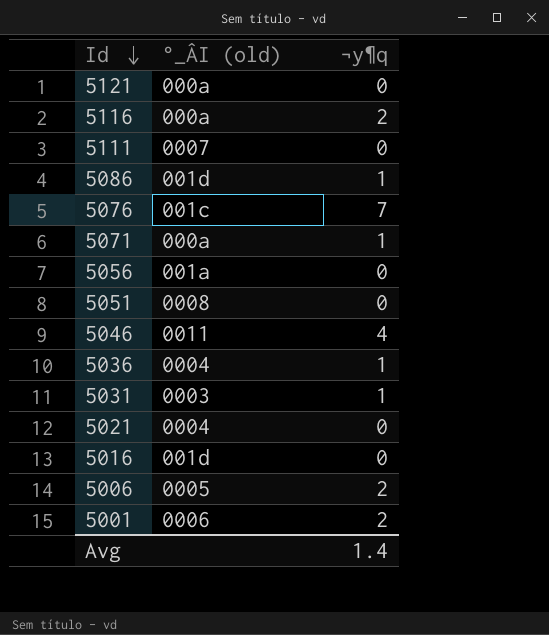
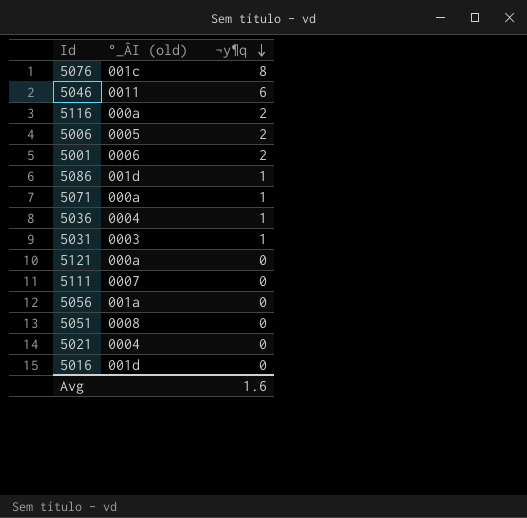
row order: Id descending -> ¬y¶q descending
5076 | ¬y¶q: 7 -> 8
5046 | ¬y¶q: 4 -> 6
Avg | ¬y¶q: 1.4 -> 1.6

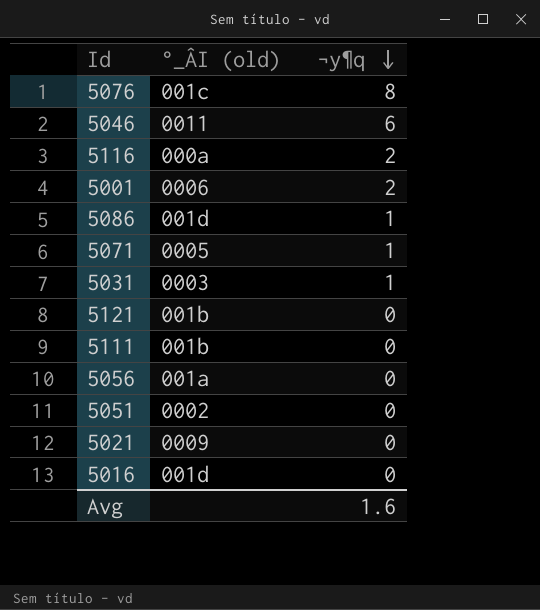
row 5006: 0005 | 2 -> none
row 5036: 0004 | 1 -> none
5071 | °_ÂI (old): 000a -> 0005
5121 | °_ÂI (old): 000a -> 001b
5111 | °_ÂI (old): 0007 -> 001b
5051 | °_ÂI (old): 0008 -> 0002
5021 | °_ÂI (old): 0004 -> 0009

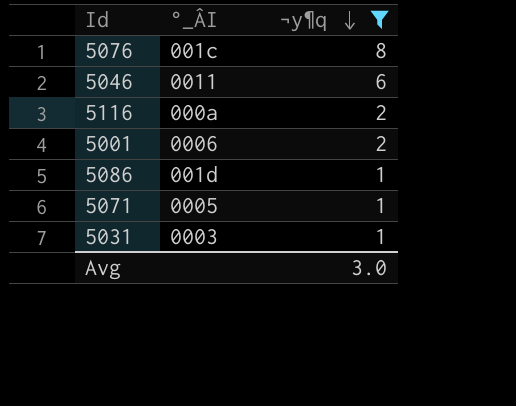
filter: none -> ¬y¶q != 0
column name: °_ÂI (old) -> °_ÂI
Avg | ¬y¶q: 1.6 -> 3.0

